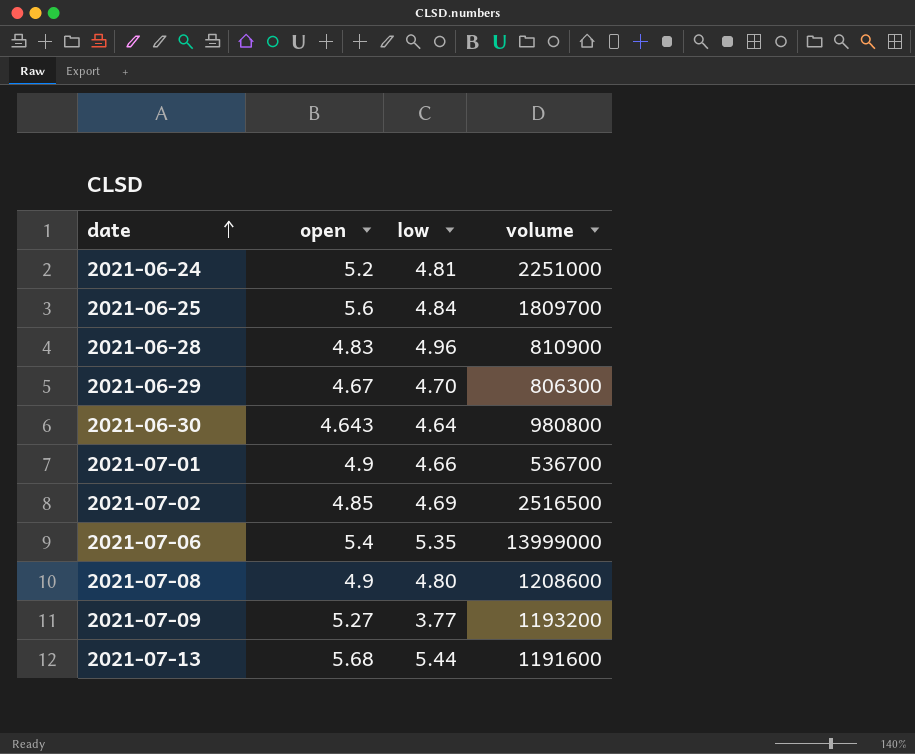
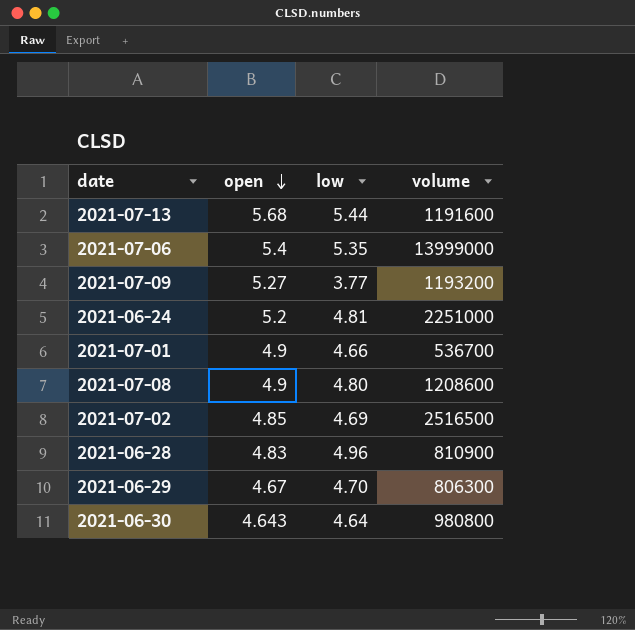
row order: date ascending -> open descending
row 2021-06-25: 5.6 | 4.84 | 1809700 -> none

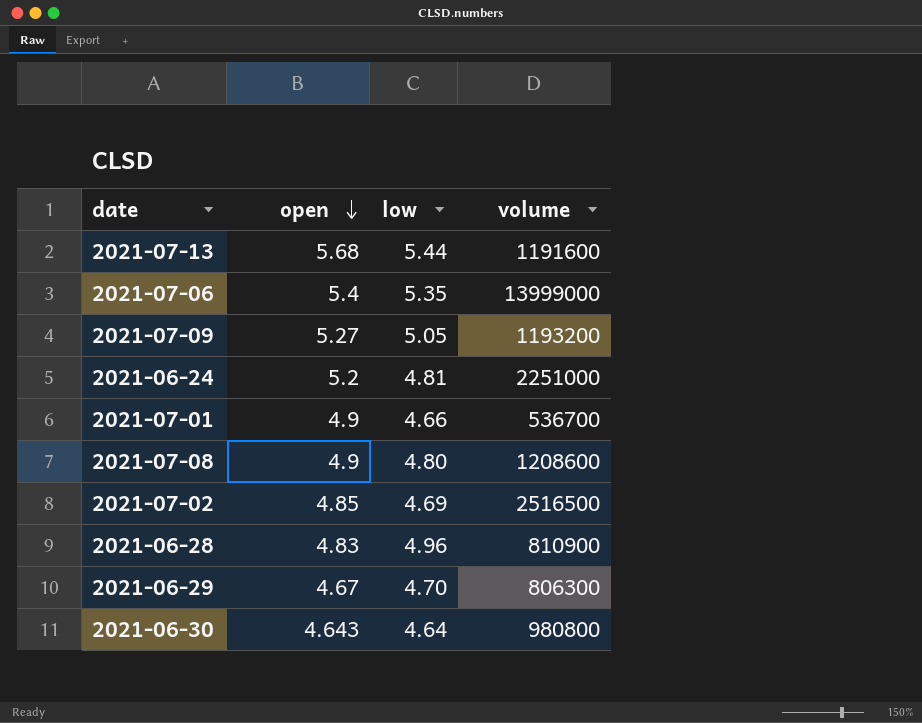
2021-07-09 | low: 3.77 -> 5.05

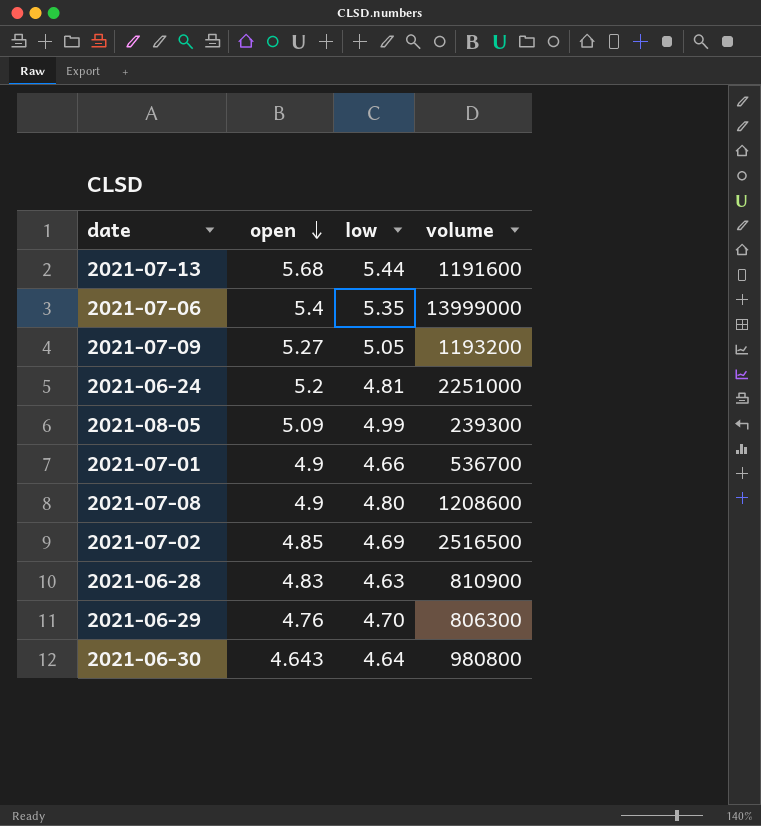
row 2021-08-05: none -> 5.09 | 4.99 | 239300
2021-06-28 | low: 4.96 -> 4.63
2021-06-29 | open: 4.67 -> 4.76

